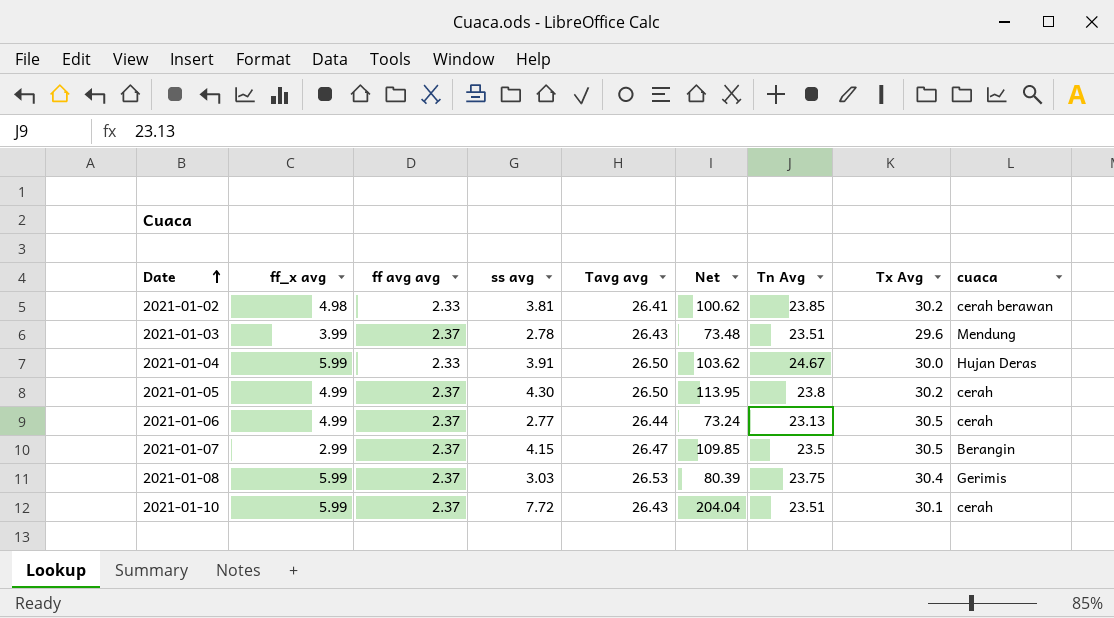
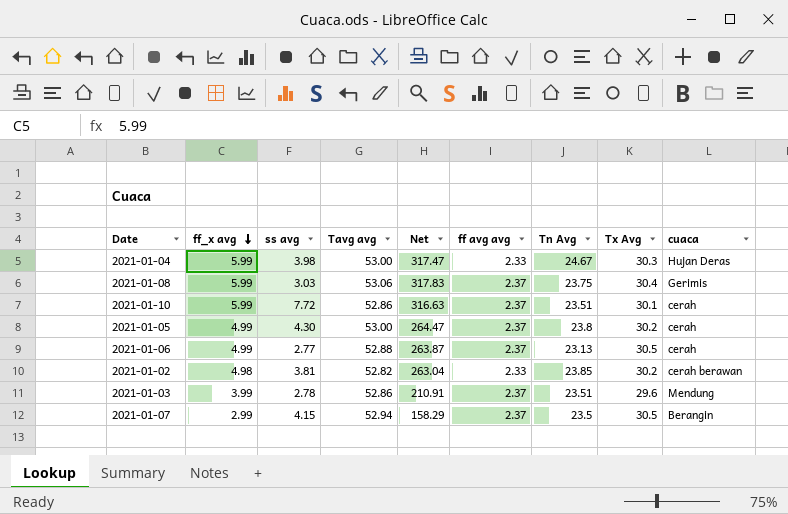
row order: Date ascending -> ff_x avg descending
column Net | formula: [ss avg] * [Tavg avg] -> [ff_x avg] * [Tavg avg]
column ff avg avg | position: 3 -> 6
2021-01-04 | ss avg: 3.91 -> 3.98
2021-01-04 | Tavg avg: 26.50 -> 53.00
2021-01-04 | Tx Avg: 30.0 -> 30.3
2021-01-08 | Tavg avg: 26.53 -> 53.06
2021-01-10 | Tavg avg: 26.43 -> 52.86
2021-01-05 | Tavg avg: 26.50 -> 53.00
2021-01-06 | Tavg avg: 26.44 -> 52.88
2021-01-02 | Tavg avg: 26.41 -> 52.82
2021-01-03 | Tavg avg: 26.43 -> 52.86
2021-01-07 | Tavg avg: 26.47 -> 52.94

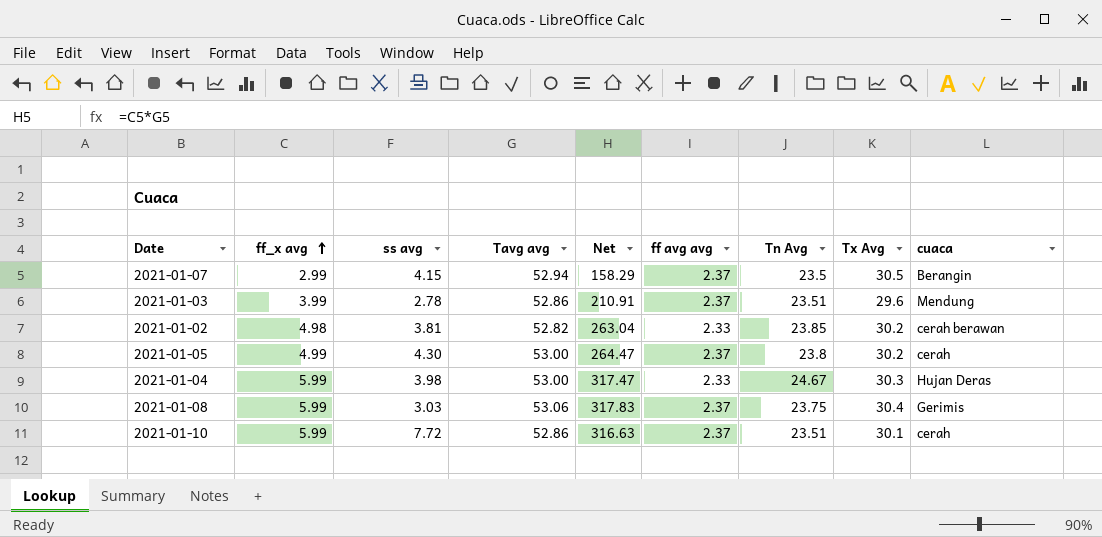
row order: ff_x avg descending -> ff_x avg ascending
row 2021-01-06: 4.99 | 2.77 | 52.88 | 263.87 | 2.37 | 23.13 | 30.5 | cerah -> none

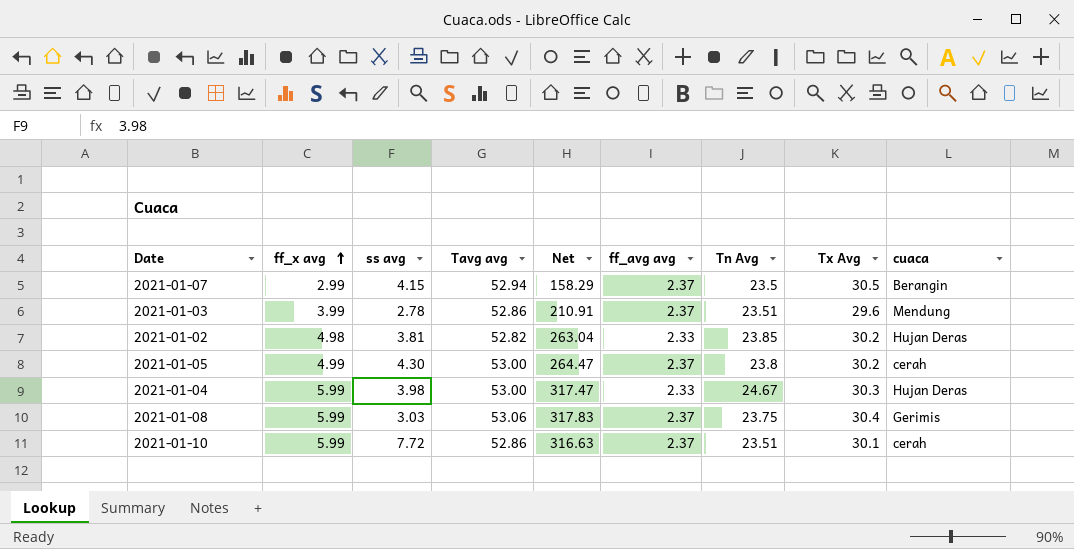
column name: ff avg avg -> ff_avg avg
2021-01-02 | cuaca: cerah berawan -> Hujan Deras

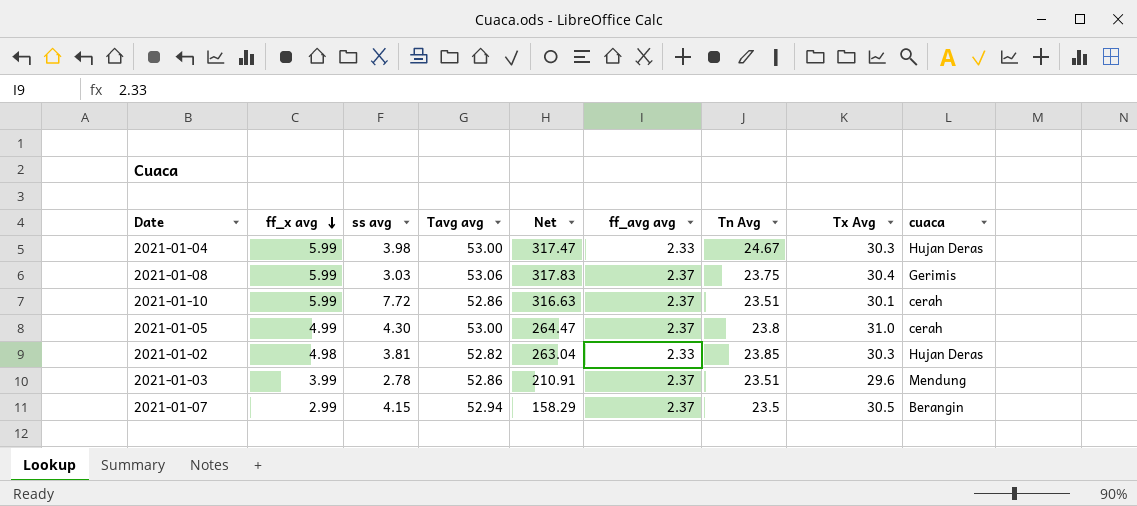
row order: ff_x avg ascending -> ff_x avg descending
2021-01-05 | Tx Avg: 30.2 -> 31.0
2021-01-02 | Tx Avg: 30.2 -> 30.3

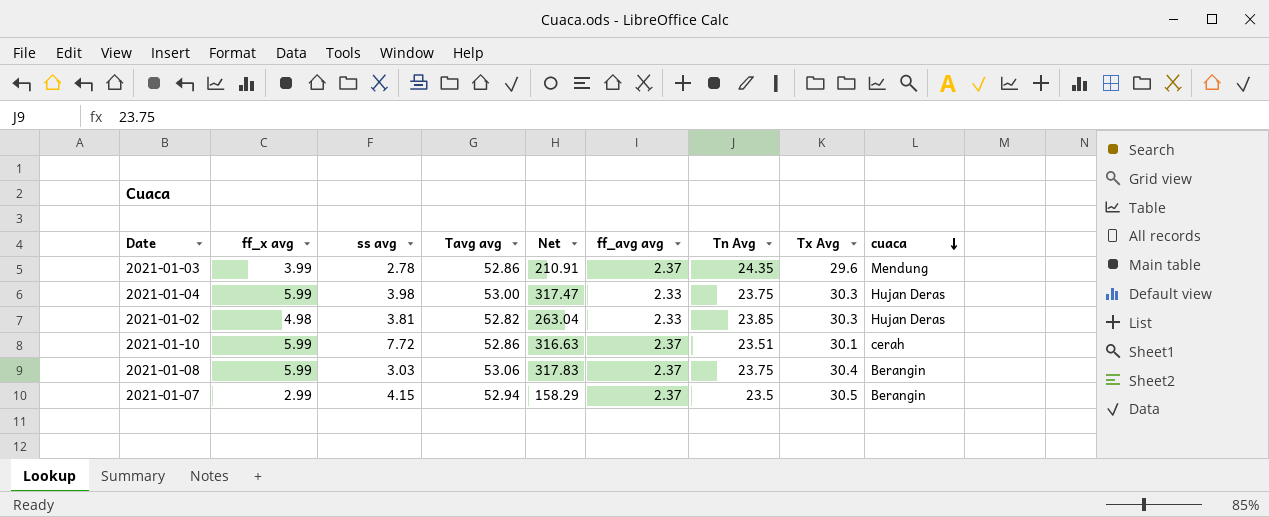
row order: ff_x avg descending -> cuaca descending
row 2021-01-05: 4.99 | 4.30 | 53.00 | 264.47 | 2.37 | 23.8 | 31.0 | cerah -> none
2021-01-03 | Tn Avg: 23.51 -> 24.35
2021-01-04 | Tn Avg: 24.67 -> 23.75
2021-01-08 | cuaca: Gerimis -> Berangin

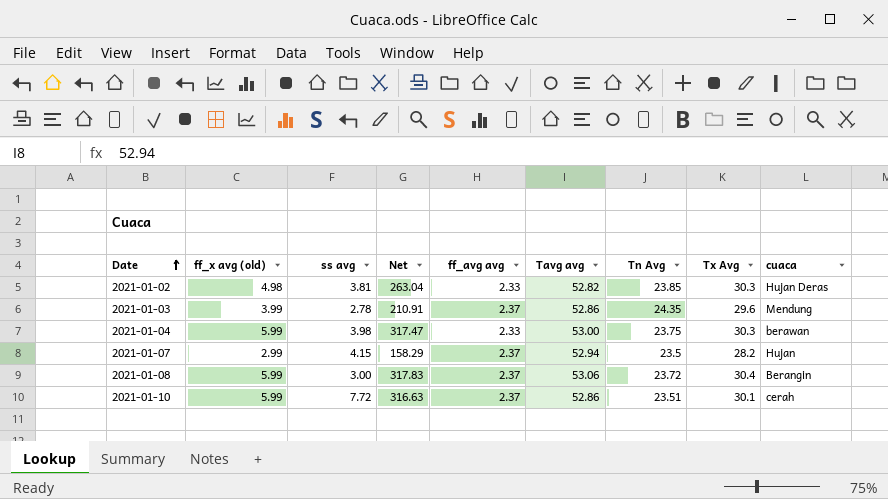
row order: cuaca descending -> Date ascending
column name: ff_x avg -> ff_x avg (old)
column Tavg avg | position: 4 -> 6
2021-01-04 | cuaca: Hujan Deras -> berawan
2021-01-07 | Tx Avg: 30.5 -> 28.2
2021-01-07 | cuaca: Berangin -> Hujan
2021-01-08 | ss avg: 3.03 -> 3.00
2021-01-08 | Tn Avg: 23.75 -> 23.72

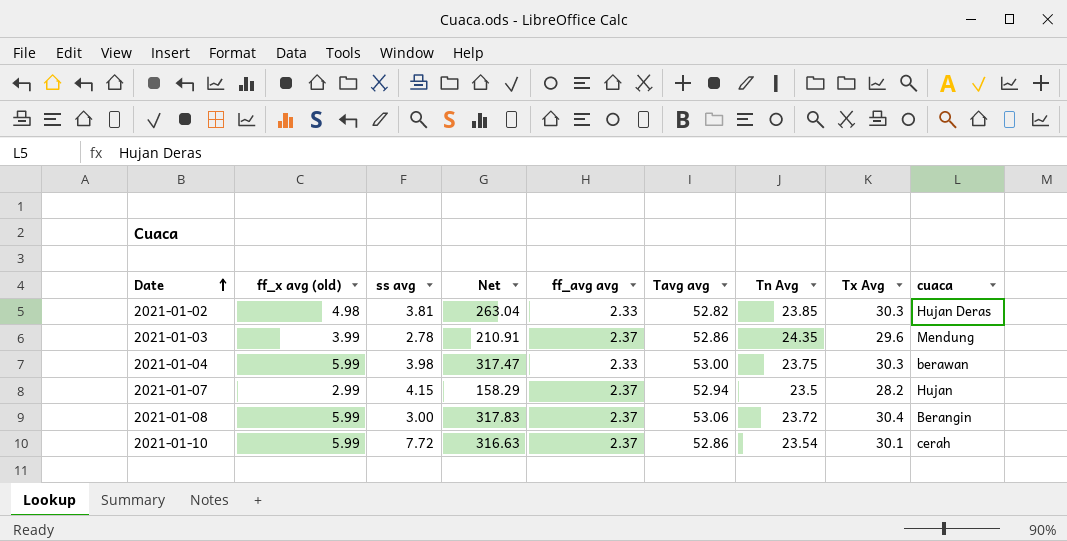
2021-01-10 | Tn Avg: 23.51 -> 23.54

